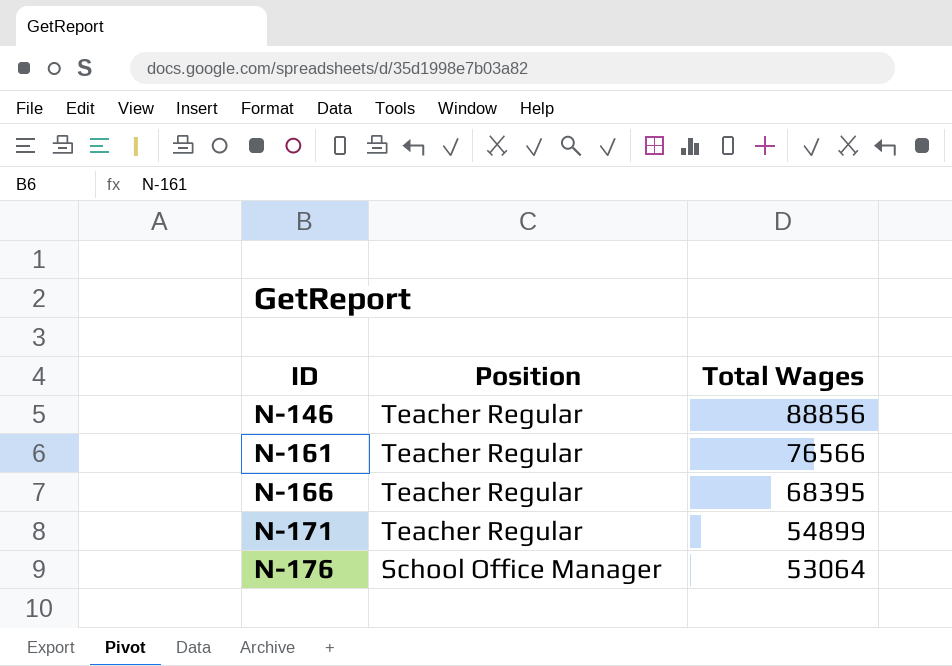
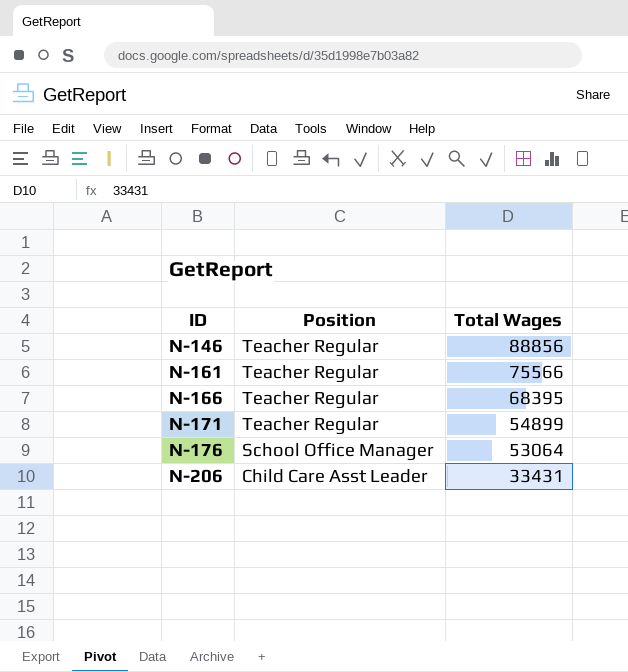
N-161 | Total Wages: 76566 -> 75566
row N-206: none -> Child Care Asst Leader | 33431

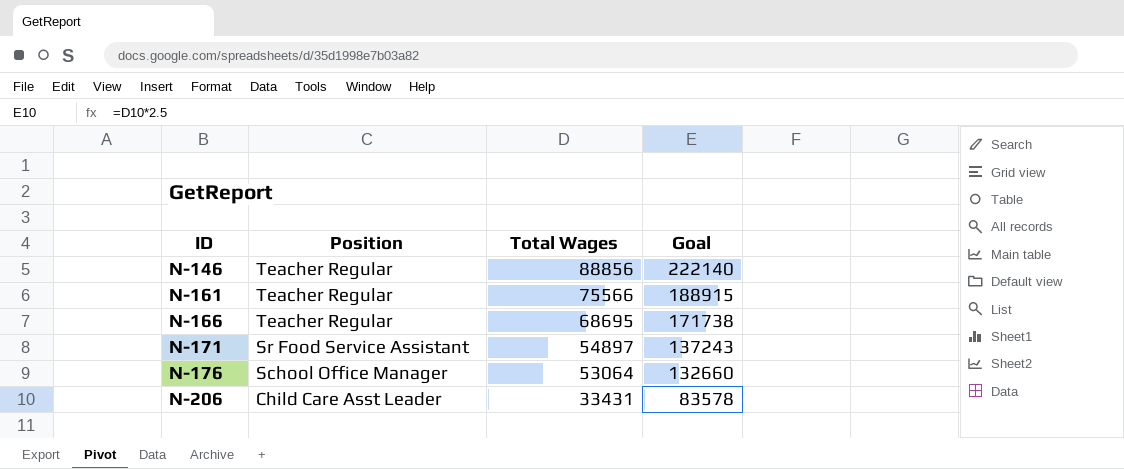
column Goal | formula: none -> [Total Wages] * 2.5
N-166 | Total Wages: 68395 -> 68695
N-171 | Position: Teacher Regular -> Sr Food Service Assistant
N-171 | Total Wages: 54899 -> 54897

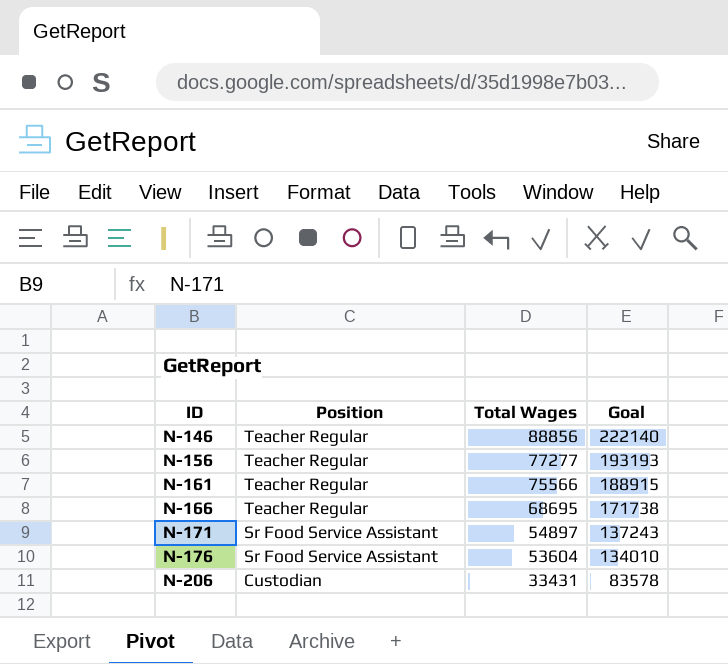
row N-156: none -> Teacher Regular | 77277 | 193193
N-176 | Position: School Office Manager -> Sr Food Service Assistant
N-176 | Total Wages: 53064 -> 53604
N-176 | Goal: 132660 -> 134010
N-206 | Position: Child Care Asst Leader -> Custodian

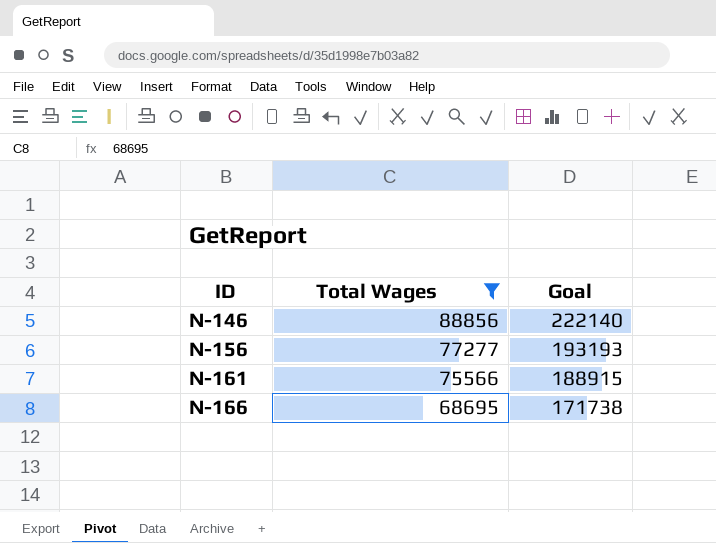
filter: none -> Total Wages >= 68695
column Position | position: 2 -> none

